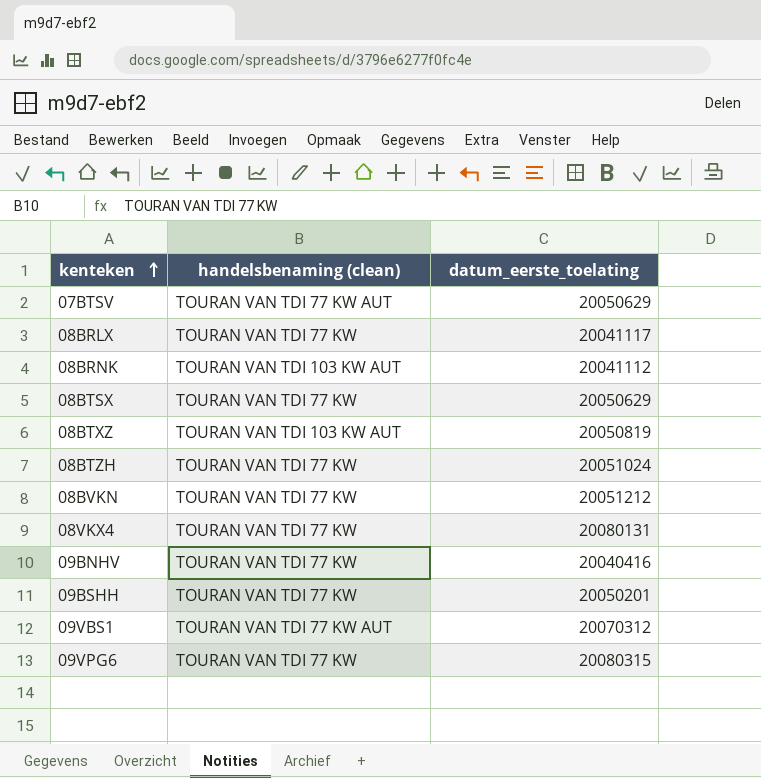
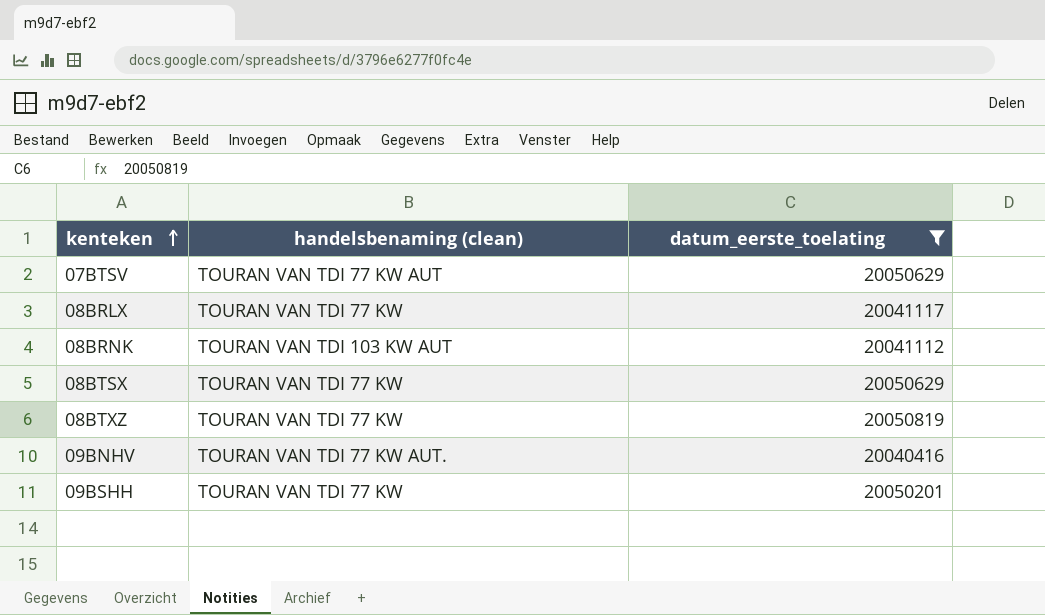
filter: none -> datum_eerste_toelating <= 20050819
08BTXZ | handelsbenaming (clean): TOURAN VAN TDI 103 KW AUT -> TOURAN VAN TDI 77 KW
09BNHV | handelsbenaming (clean): TOURAN VAN TDI 77 KW -> TOURAN VAN TDI 77 KW AUT.

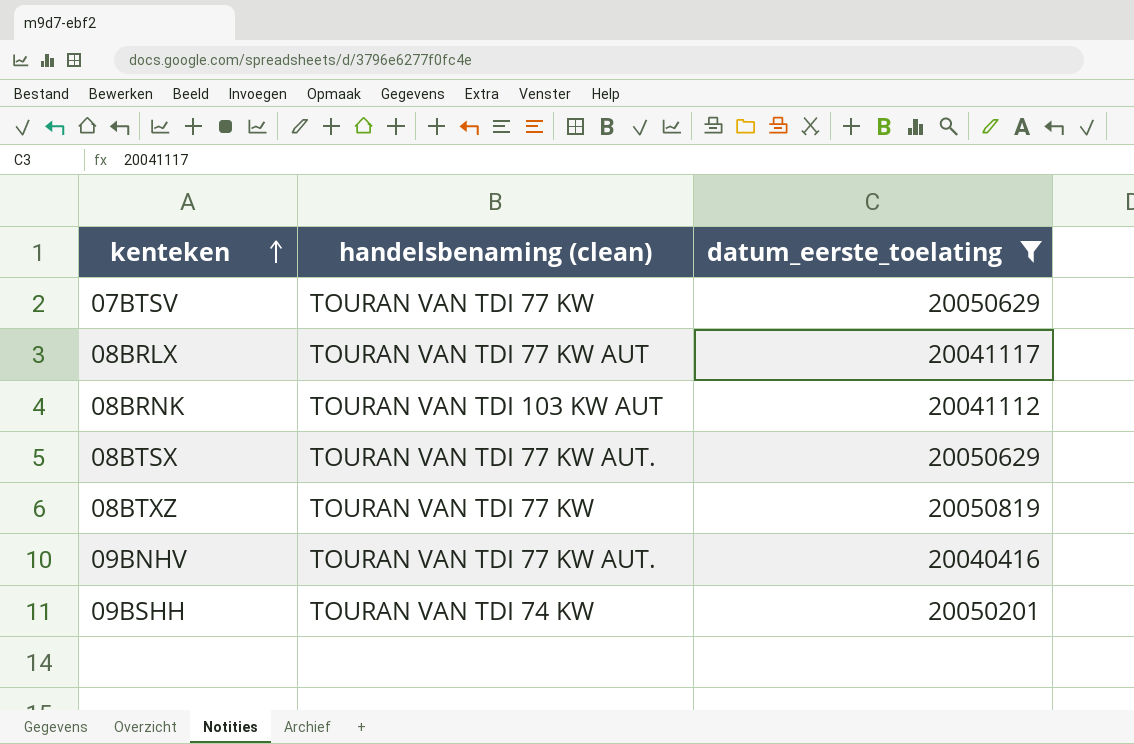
07BTSV | handelsbenaming (clean): TOURAN VAN TDI 77 KW AUT -> TOURAN VAN TDI 77 KW
08BRLX | handelsbenaming (clean): TOURAN VAN TDI 77 KW -> TOURAN VAN TDI 77 KW AUT
08BTSX | handelsbenaming (clean): TOURAN VAN TDI 77 KW -> TOURAN VAN TDI 77 KW AUT.
09BSHH | handelsbenaming (clean): TOURAN VAN TDI 77 KW -> TOURAN VAN TDI 74 KW

